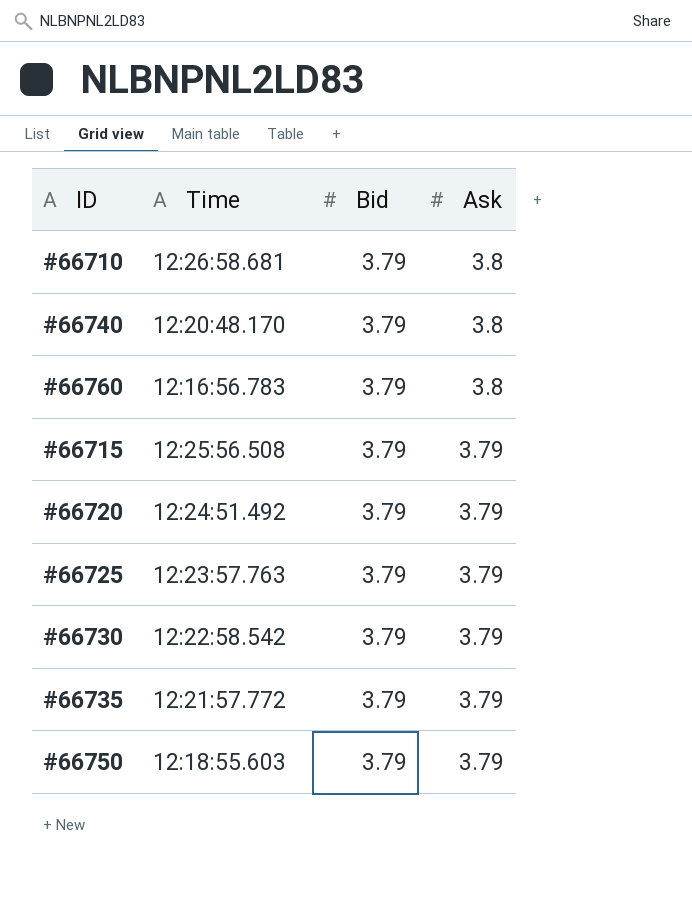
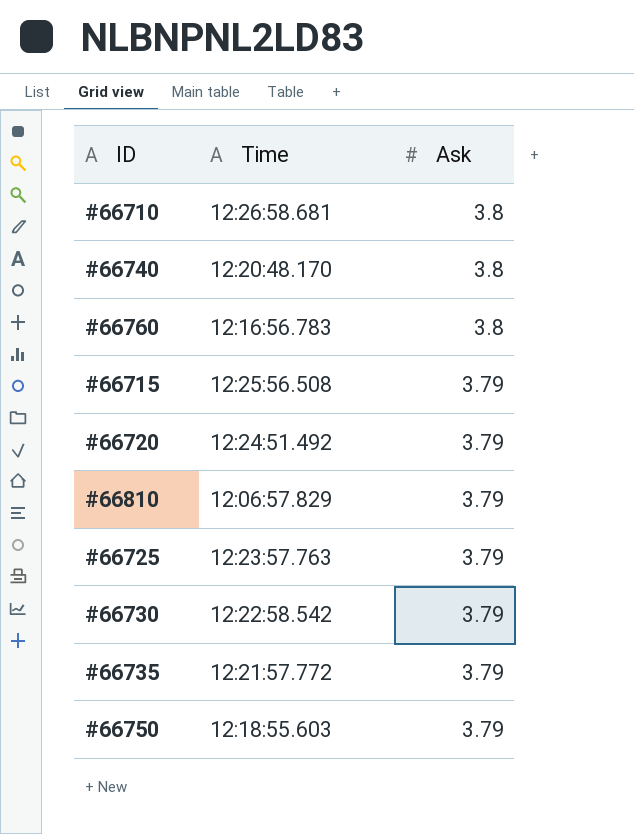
column Bid | position: 3 -> none
row #66810: none -> 12:06:57.829 | 3.79

